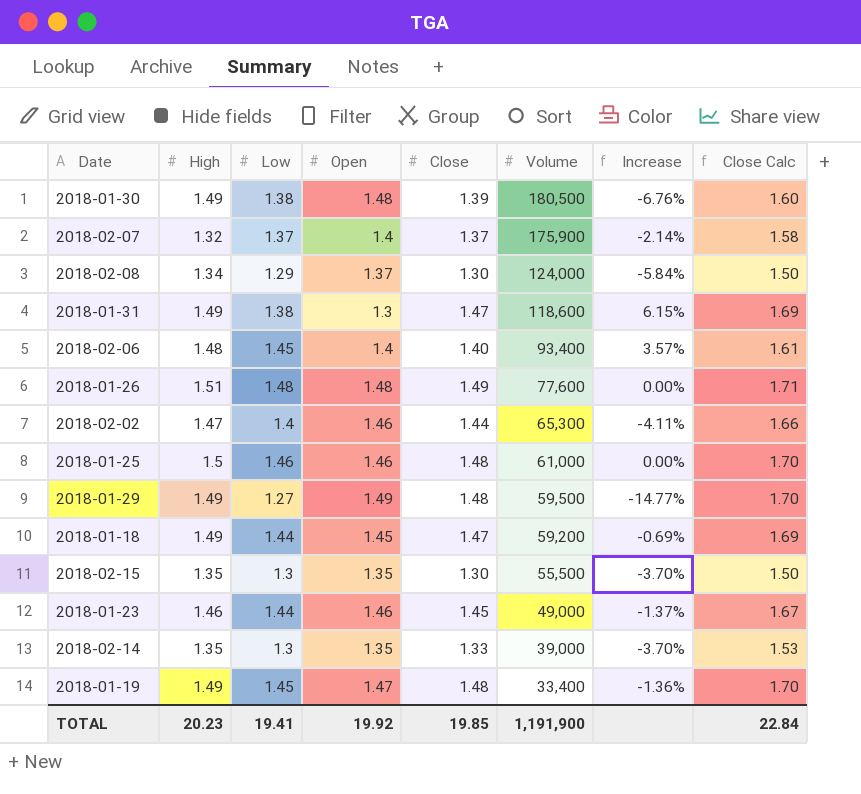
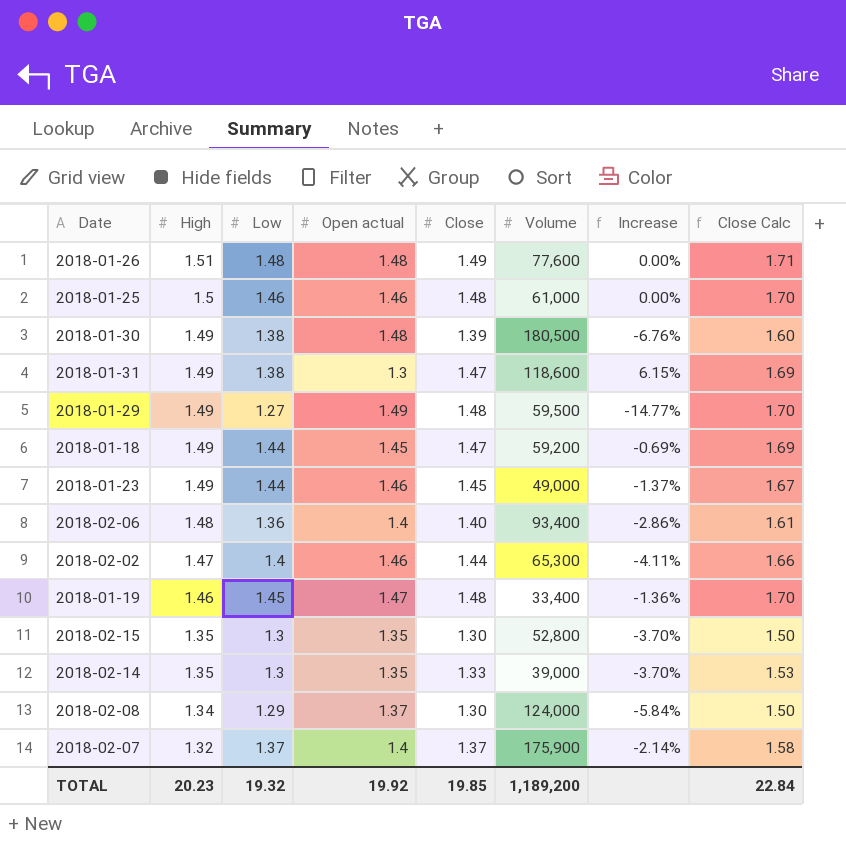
row order: Volume descending -> High descending
column name: Open -> Open actual
2018-01-23 | High: 1.46 -> 1.49
2018-02-06 | Low: 1.45 -> 1.36
2018-02-06 | Increase: 3.57% -> -2.86%
2018-01-19 | High: 1.49 -> 1.46
2018-02-15 | Volume: 55,500 -> 52,800
TOTAL | Low: 19.41 -> 19.32
TOTAL | Volume: 1,191,900 -> 1,189,200

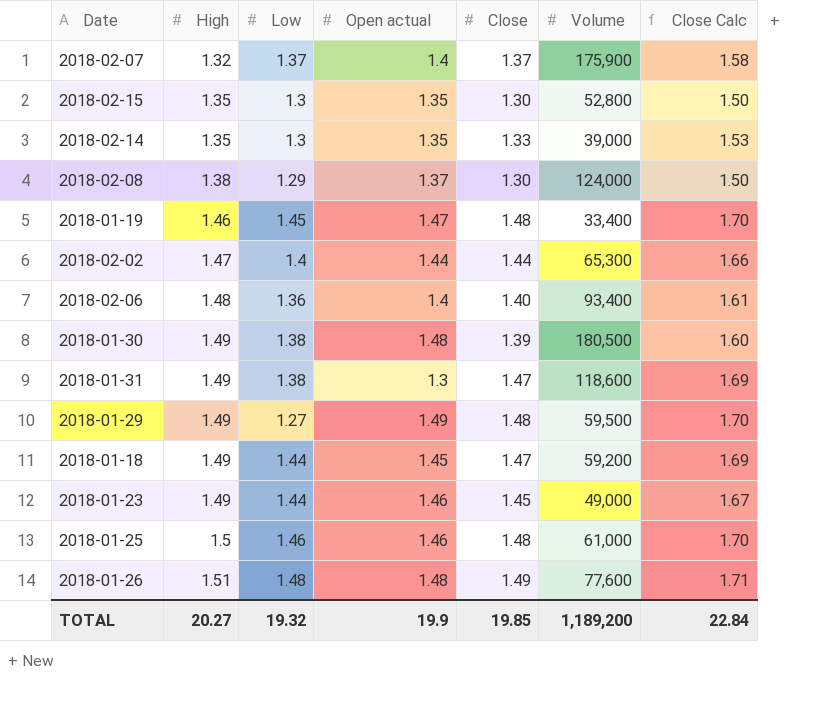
row order: High descending -> High ascending
column Increase | formula: ([Low] - [Open actual]) / [Open actual] -> none
2018-02-08 | High: 1.34 -> 1.38
2018-02-02 | Open actual: 1.46 -> 1.44
TOTAL | High: 20.23 -> 20.27
TOTAL | Open actual: 19.92 -> 19.9

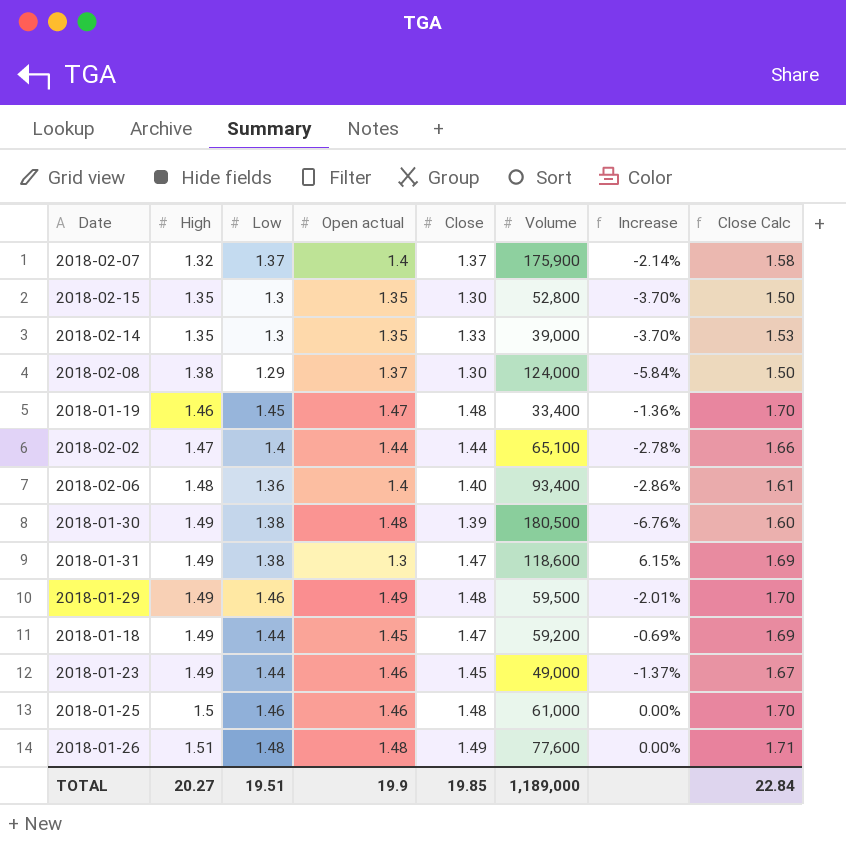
column Increase | formula: none -> ([Low] - [Open actual]) / [Open actual]
2018-02-02 | Volume: 65,300 -> 65,100
2018-01-29 | Low: 1.27 -> 1.46
TOTAL | Low: 19.32 -> 19.51
TOTAL | Volume: 1,189,200 -> 1,189,000

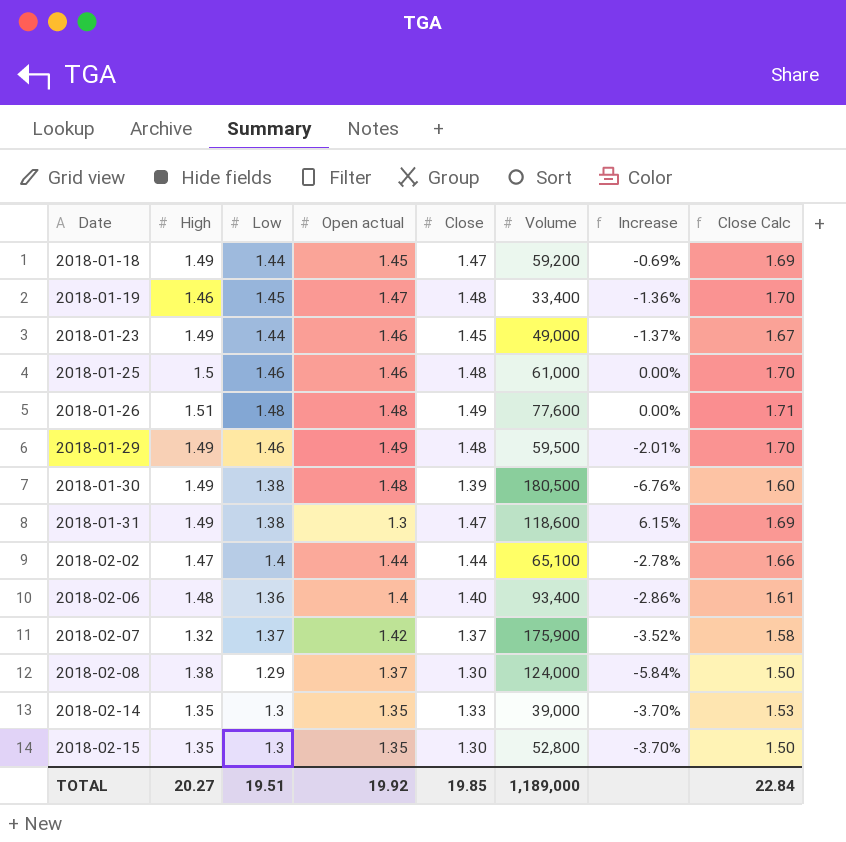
row order: High ascending -> Date ascending
2018-02-07 | Open actual: 1.4 -> 1.42
2018-02-07 | Increase: -2.14% -> -3.52%
TOTAL | Open actual: 19.9 -> 19.92

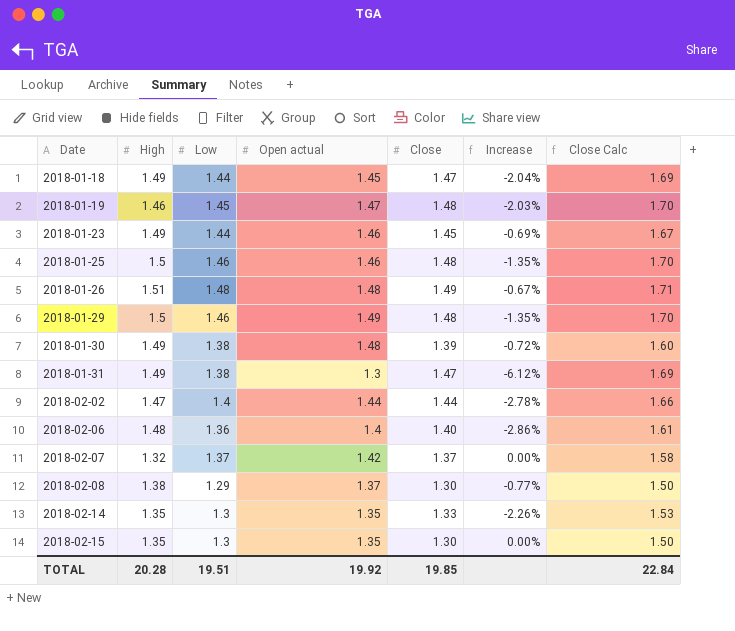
column Volume | position: 6 -> none
column Increase | formula: ([Low] - [Open actual]) / [Open actual] -> ([Low] - [Close]) / [Close]
2018-01-29 | High: 1.49 -> 1.5
TOTAL | High: 20.27 -> 20.28

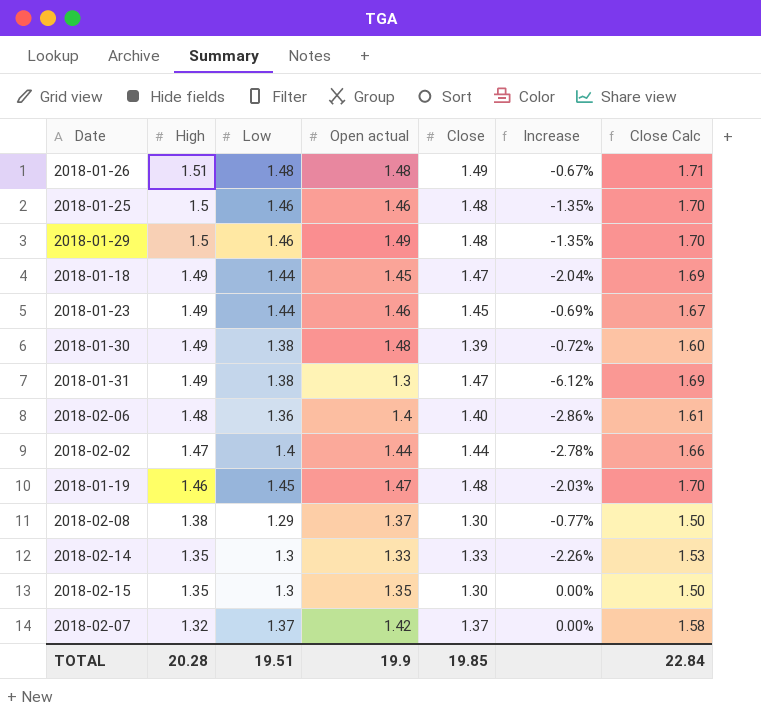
row order: Date ascending -> High descending
2018-02-14 | Open actual: 1.35 -> 1.33
TOTAL | Open actual: 19.92 -> 19.9

